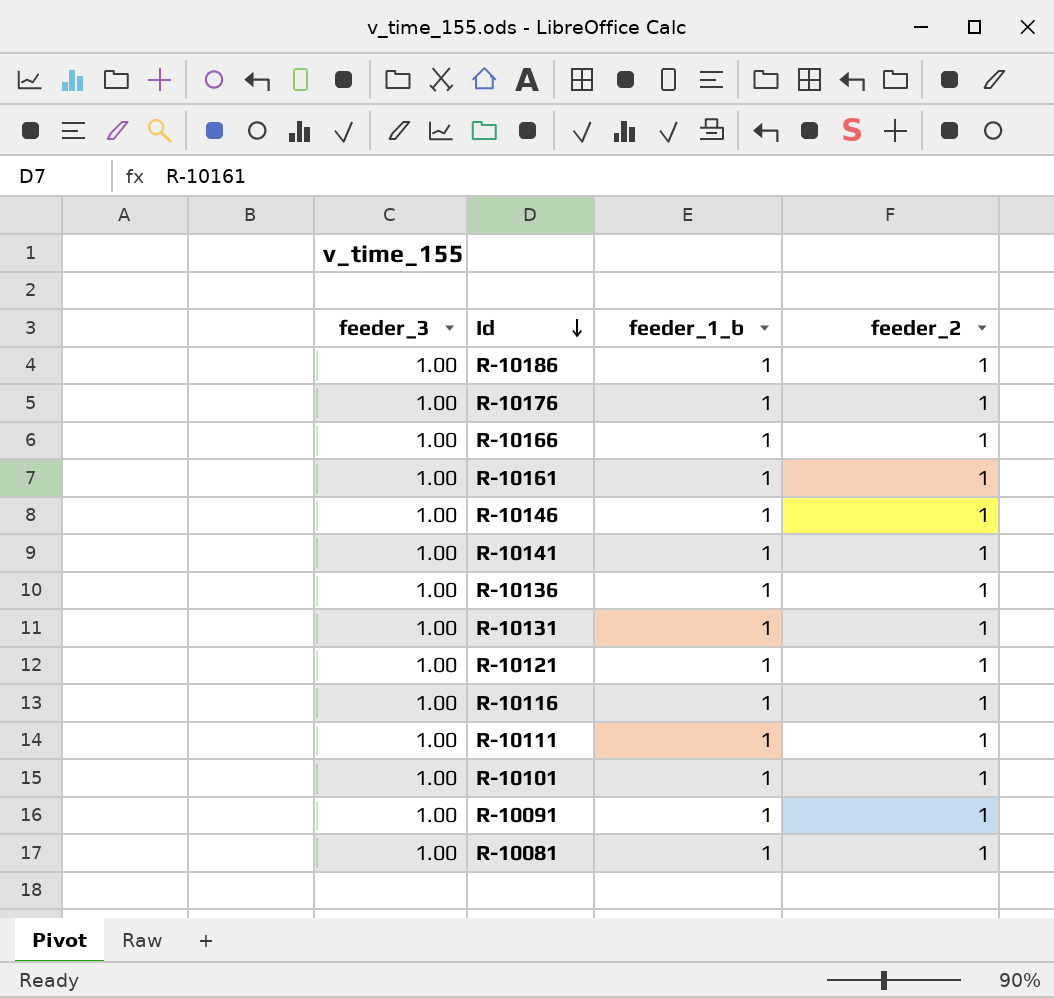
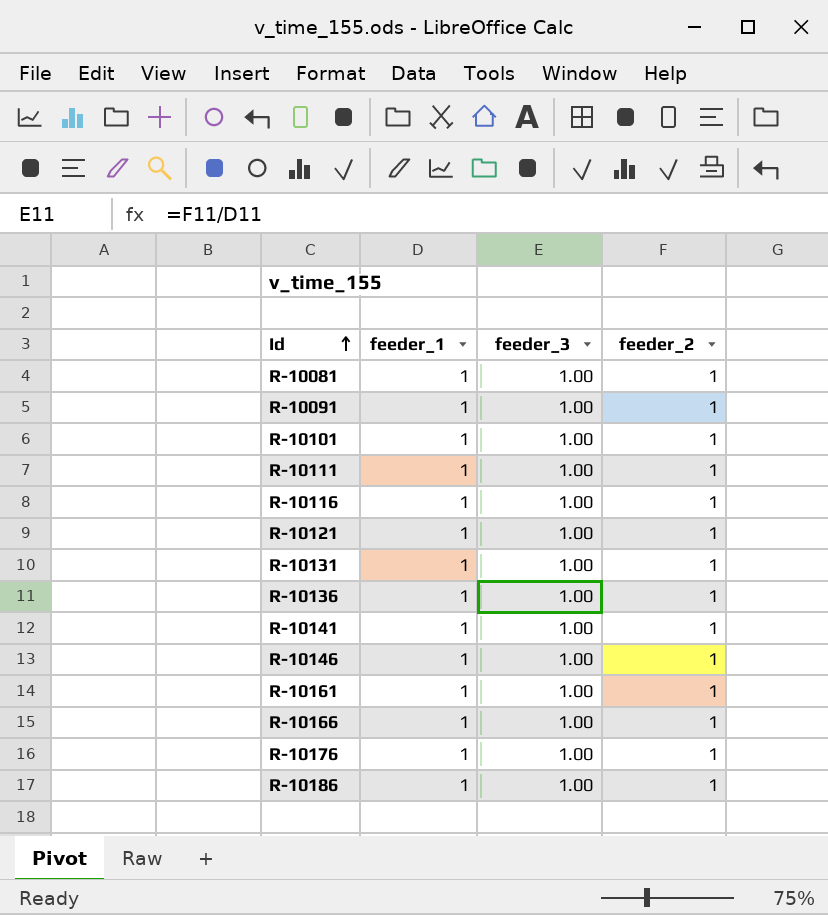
row order: Id descending -> Id ascending
column name: feeder_1_b -> feeder_1
column feeder_3 | position: 1 -> 3

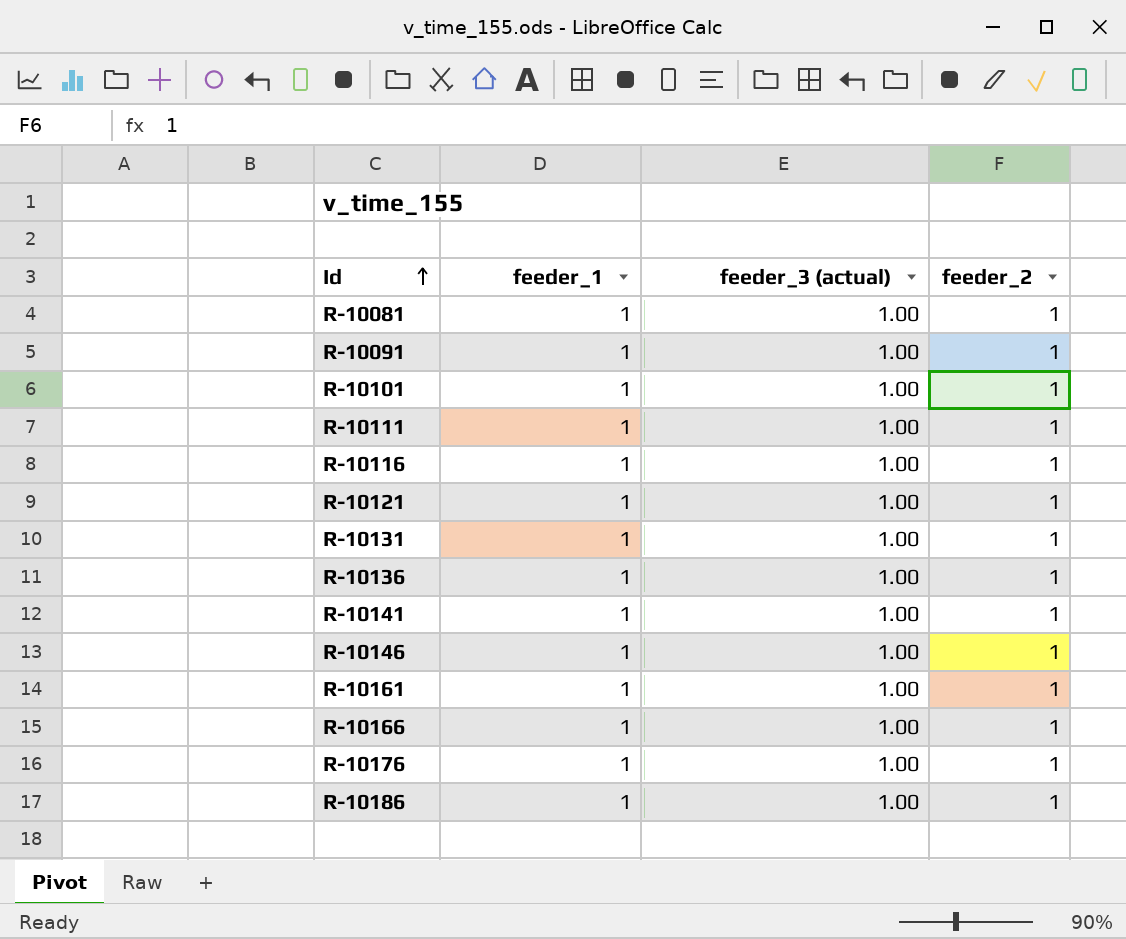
column name: feeder_3 -> feeder_3 (actual)

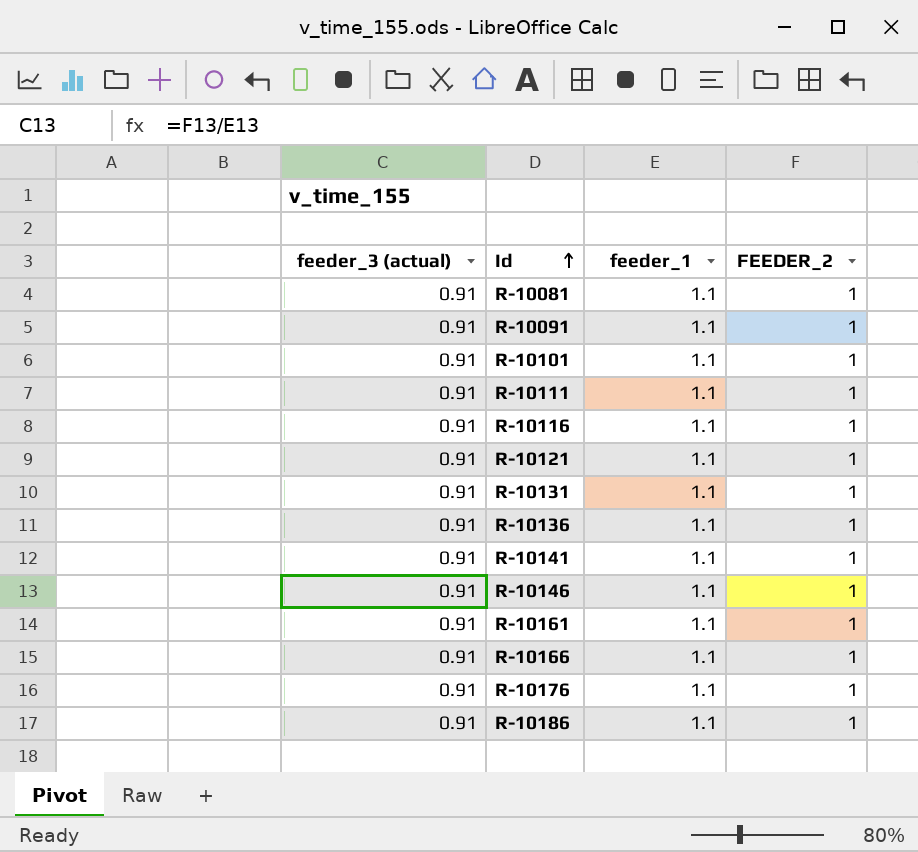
column feeder_3 (actual) | position: 3 -> 1
column name: feeder_2 -> FEEDER_2
R-10081 | feeder_3 (actual): 1.00 -> 0.91
R-10081 | feeder_1: 1 -> 1.1
R-10091 | feeder_3 (actual): 1.00 -> 0.91
R-10091 | feeder_1: 1 -> 1.1
R-10101 | feeder_3 (actual): 1.00 -> 0.91
R-10101 | feeder_1: 1 -> 1.1
R-10111 | feeder_3 (actual): 1.00 -> 0.91
R-10111 | feeder_1: 1 -> 1.1
R-10116 | feeder_3 (actual): 1.00 -> 0.91
R-10116 | feeder_1: 1 -> 1.1
R-10121 | feeder_3 (actual): 1.00 -> 0.91
R-10121 | feeder_1: 1 -> 1.1
R-10131 | feeder_3 (actual): 1.00 -> 0.91
R-10131 | feeder_1: 1 -> 1.1
R-10136 | feeder_3 (actual): 1.00 -> 0.91
R-10136 | feeder_1: 1 -> 1.1
R-10141 | feeder_3 (actual): 1.00 -> 0.91
R-10141 | feeder_1: 1 -> 1.1
R-10146 | feeder_3 (actual): 1.00 -> 0.91
R-10146 | feeder_1: 1 -> 1.1
R-10161 | feeder_3 (actual): 1.00 -> 0.91
R-10161 | feeder_1: 1 -> 1.1
R-10166 | feeder_3 (actual): 1.00 -> 0.91
R-10166 | feeder_1: 1 -> 1.1
R-10176 | feeder_3 (actual): 1.00 -> 0.91
R-10176 | feeder_1: 1 -> 1.1
R-10186 | feeder_3 (actual): 1.00 -> 0.91
R-10186 | feeder_1: 1 -> 1.1

